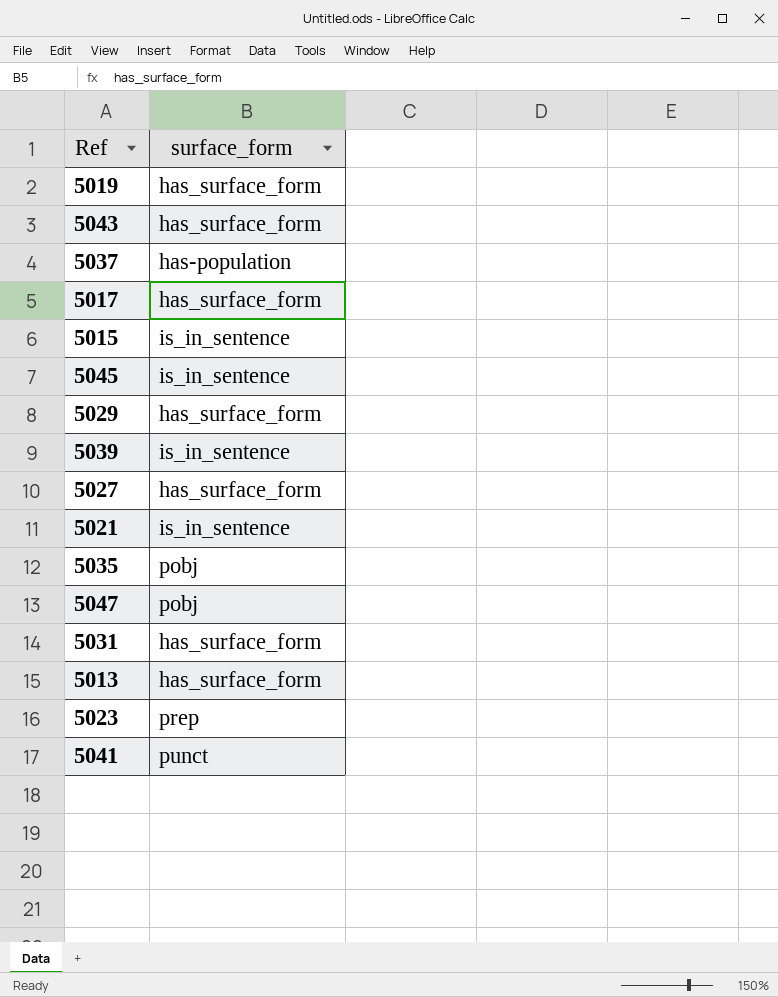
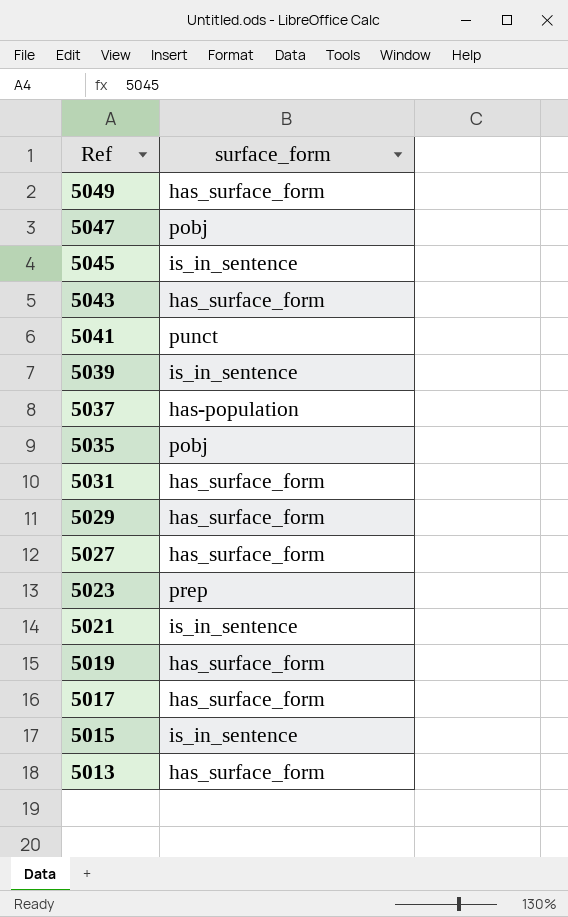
row order: none -> Ref descending
row 5049: none -> has_surface_form

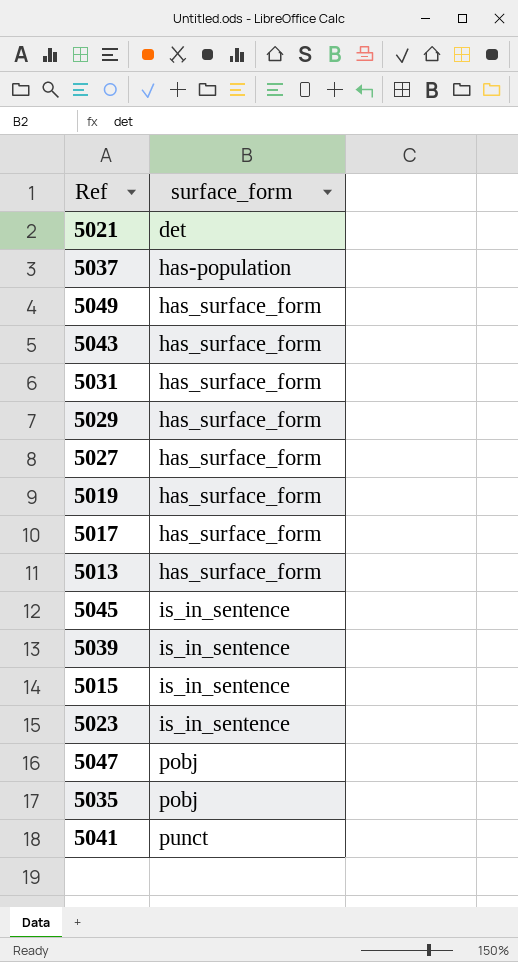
row order: Ref descending -> surface_form ascending
5021 | surface_form: is_in_sentence -> det
5023 | surface_form: prep -> is_in_sentence

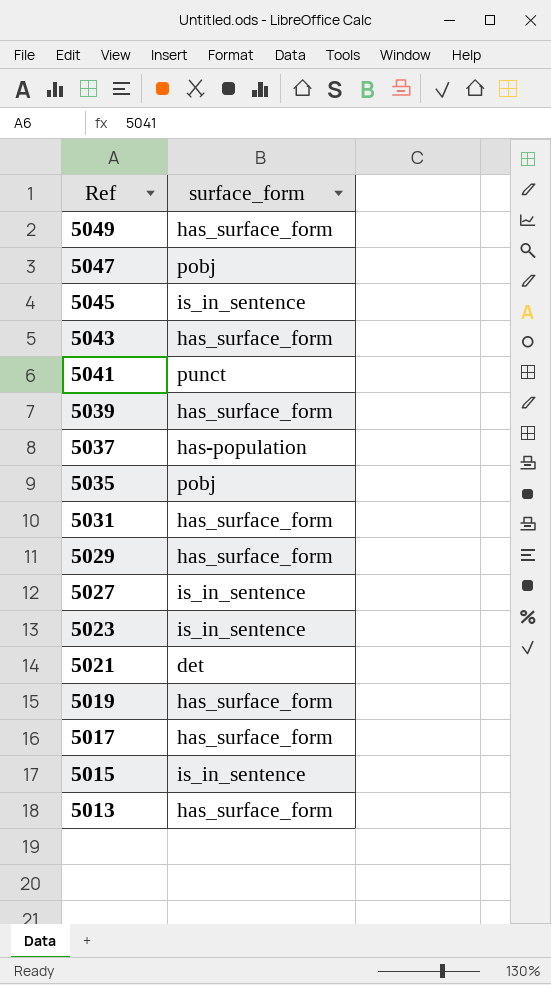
row order: surface_form ascending -> Ref descending
5039 | surface_form: is_in_sentence -> has_surface_form
5027 | surface_form: has_surface_form -> is_in_sentence

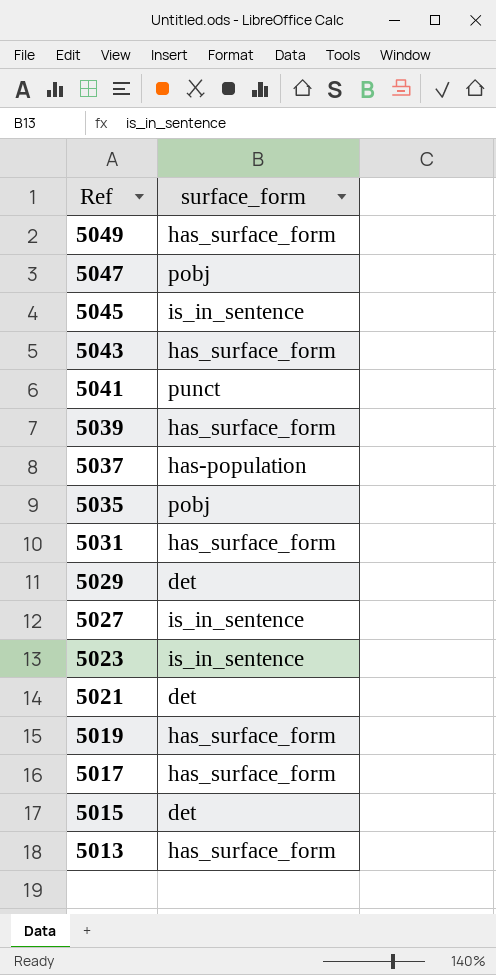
5029 | surface_form: has_surface_form -> det
5015 | surface_form: is_in_sentence -> det

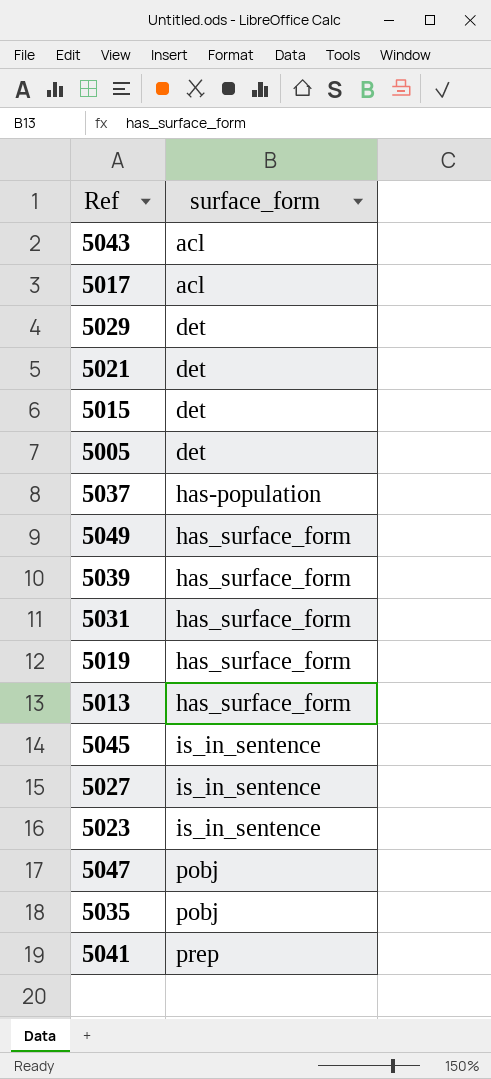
row order: Ref descending -> surface_form ascending
5043 | surface_form: has_surface_form -> acl
5017 | surface_form: has_surface_form -> acl
row 5005: none -> det
5041 | surface_form: punct -> prep

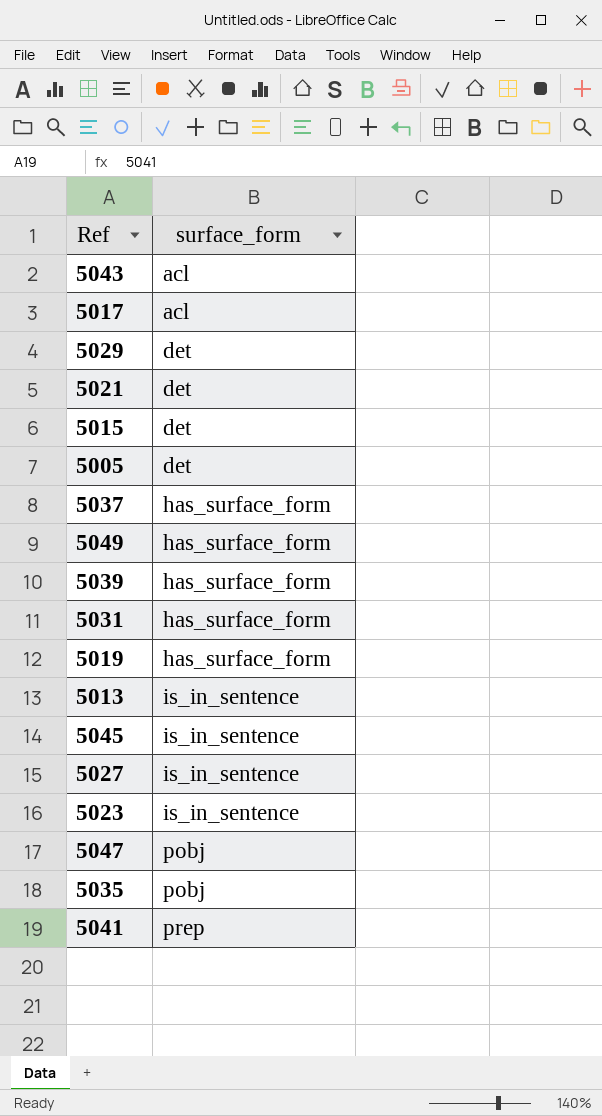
5037 | surface_form: has-population -> has_surface_form
5013 | surface_form: has_surface_form -> is_in_sentence

